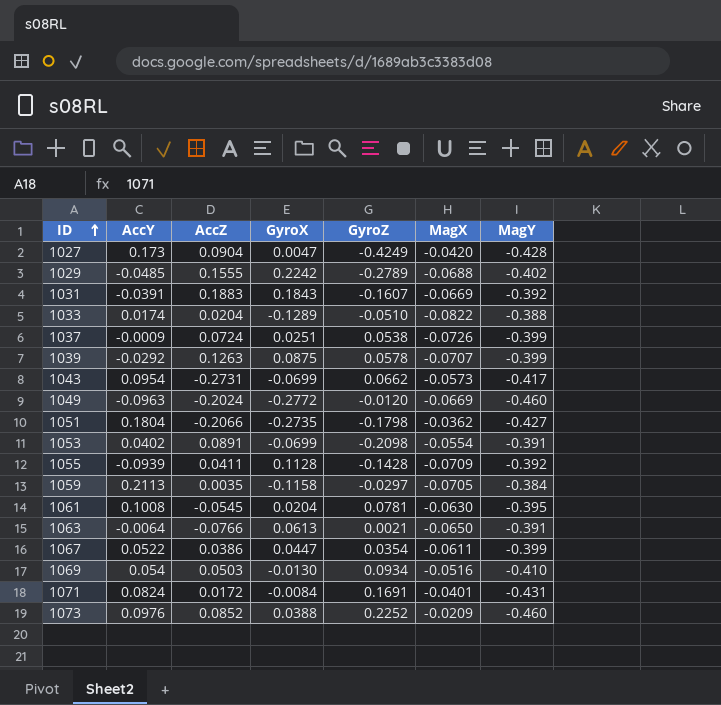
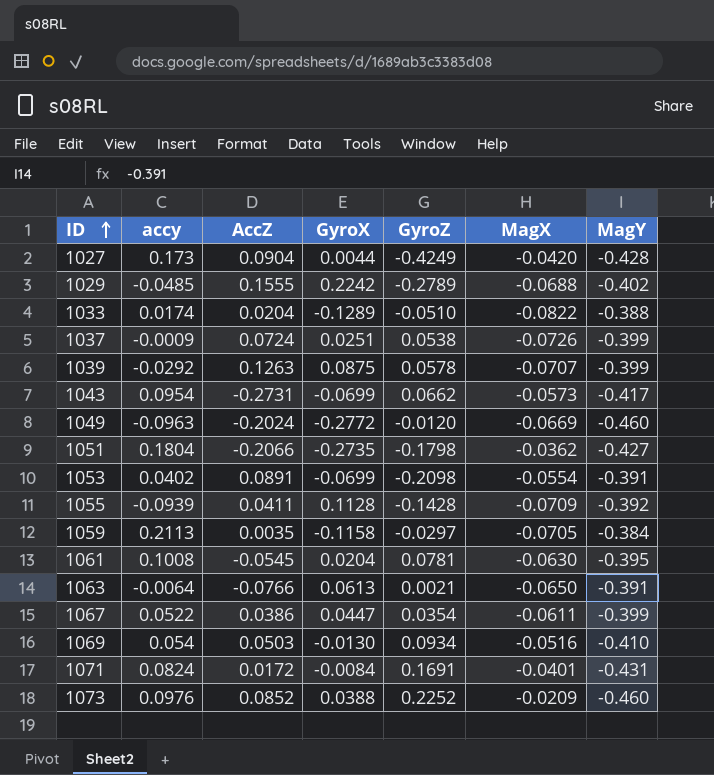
column name: AccY -> accy
row 1031: -0.0391 | 0.1883 | 0.1843 | -0.1607 | -0.0669 | -0.392 -> none
1027 | GyroX: 0.0047 -> 0.0044

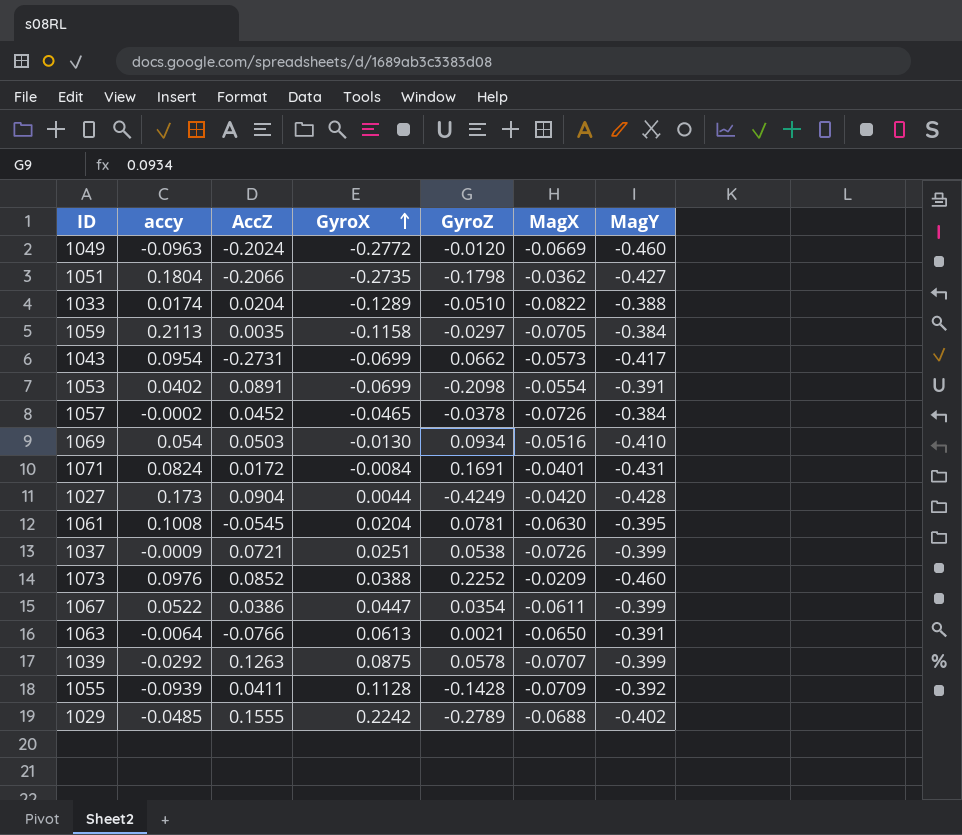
row order: ID ascending -> GyroX ascending
row 1057: none -> -0.0002 | 0.0452 | -0.0465 | -0.0378 | -0.0726 | -0.384
1037 | AccZ: 0.0724 -> 0.0721

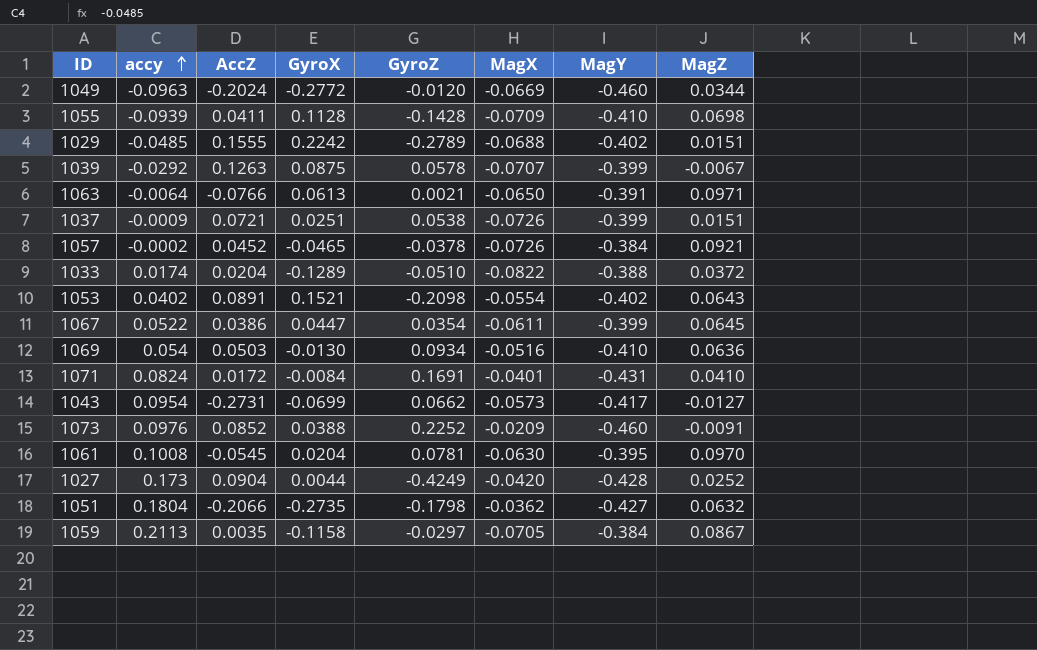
row order: GyroX ascending -> accy ascending
column MagZ | position: none -> 8
1055 | MagY: -0.392 -> -0.410
1053 | GyroX: -0.0699 -> 0.1521
1053 | MagY: -0.391 -> -0.402

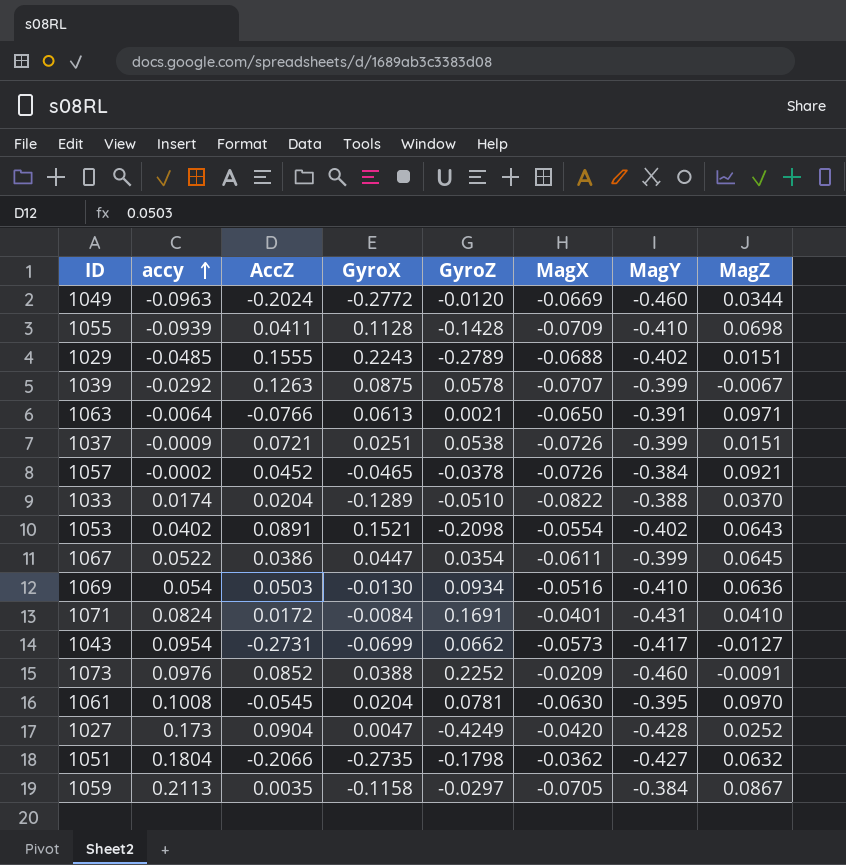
1029 | GyroX: 0.2242 -> 0.2243
1033 | MagZ: 0.0372 -> 0.0370
1027 | GyroX: 0.0044 -> 0.0047

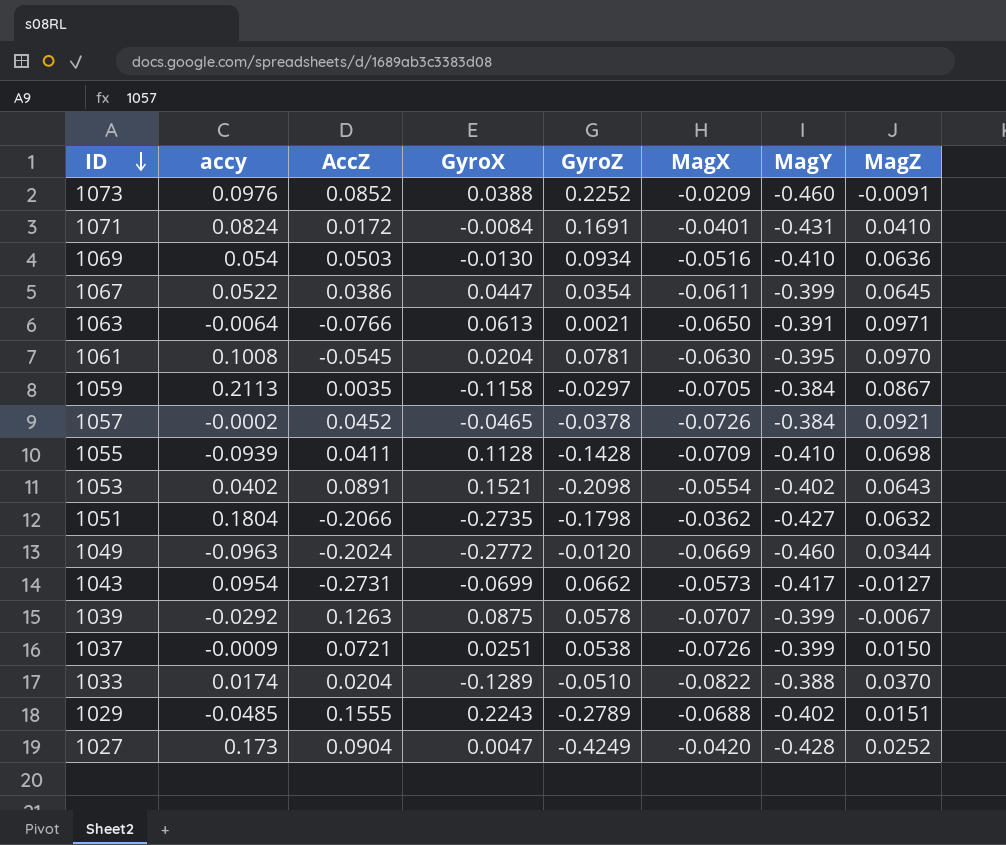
row order: accy ascending -> ID descending
1037 | MagZ: 0.0151 -> 0.0150

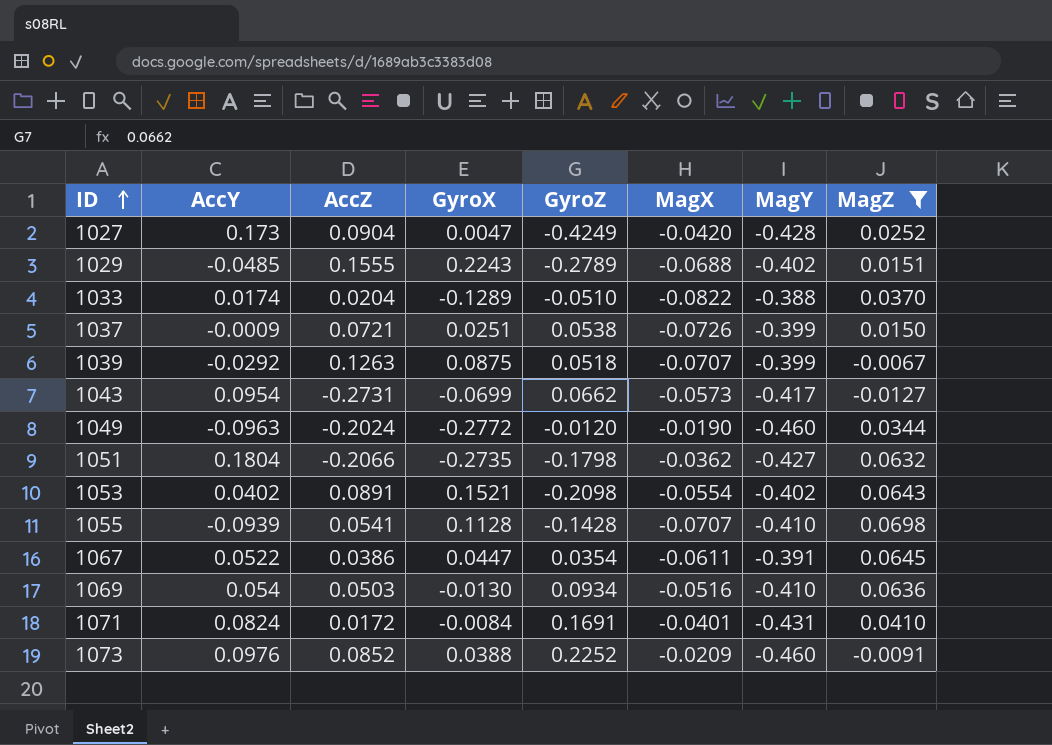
filter: none -> MagZ <= 0.0698
row order: ID descending -> ID ascending
column name: accy -> AccY
1039 | GyroZ: 0.0578 -> 0.0518
1049 | MagX: -0.0669 -> -0.0190
1055 | AccZ: 0.0411 -> 0.0541
1055 | MagX: -0.0709 -> -0.0707
1067 | MagY: -0.399 -> -0.391

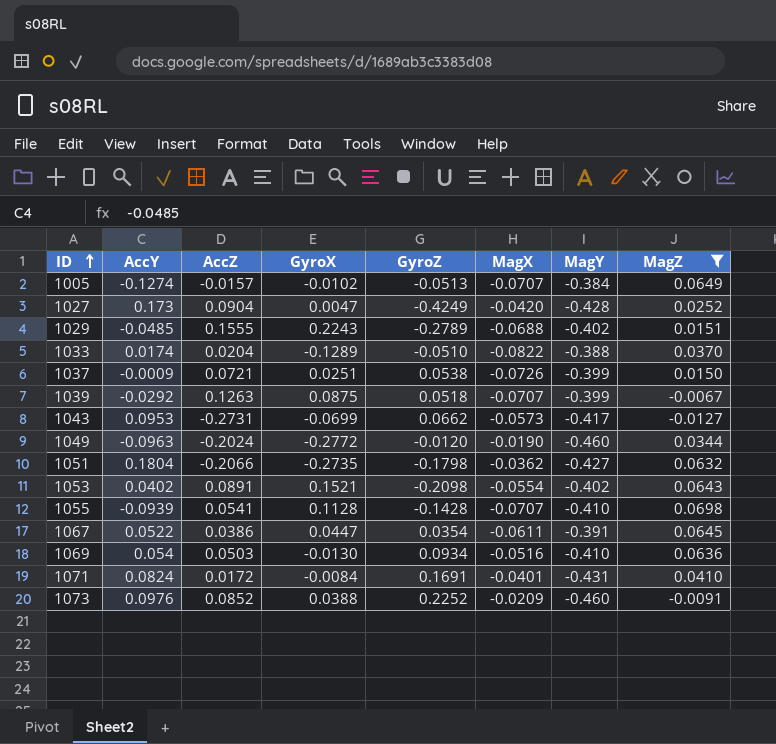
row 1005: none -> -0.1274 | -0.0157 | -0.0102 | -0.0513 | -0.0707 | -0.384 | 0.0649
1043 | AccY: 0.0954 -> 0.0953

